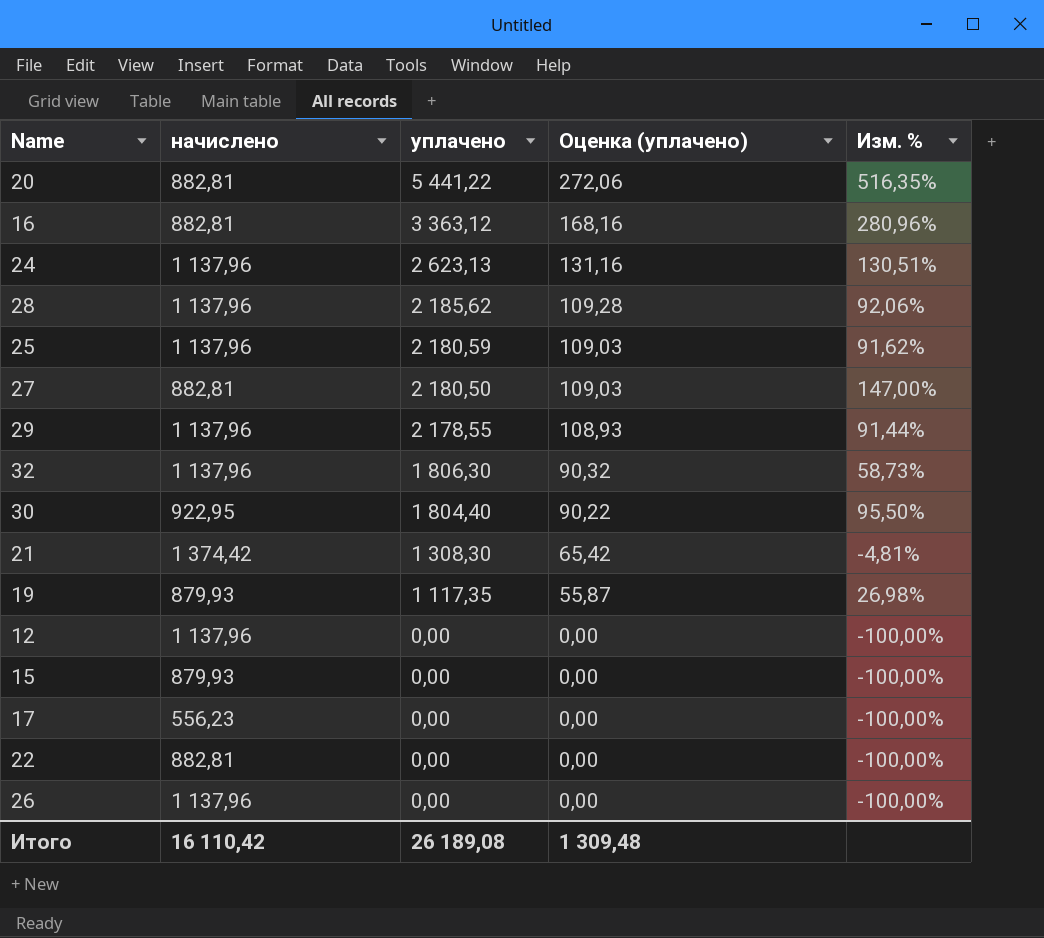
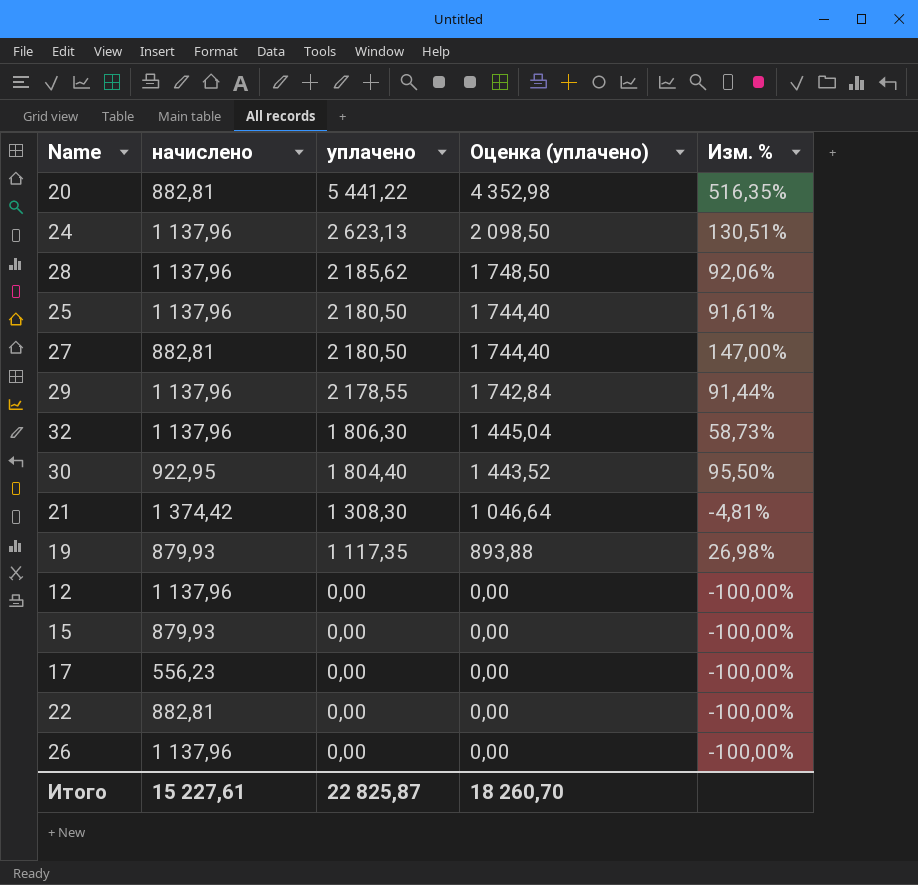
column Оценка (уплачено) | formula: [уплачено] * 0,05 -> [уплачено] * 0,8
row 16: 882,81 | 3 363,12 | 168,16 | 280,96% -> none
25 | уплачено: 2 180,59 -> 2 180,50
25 | Изм. %: 91,62% -> 91,61%
Итого | начислено: 16 110,42 -> 15 227,61
Итого | уплачено: 26 189,08 -> 22 825,87
Итого | Оценка (уплачено): 1 309,48 -> 18 260,70

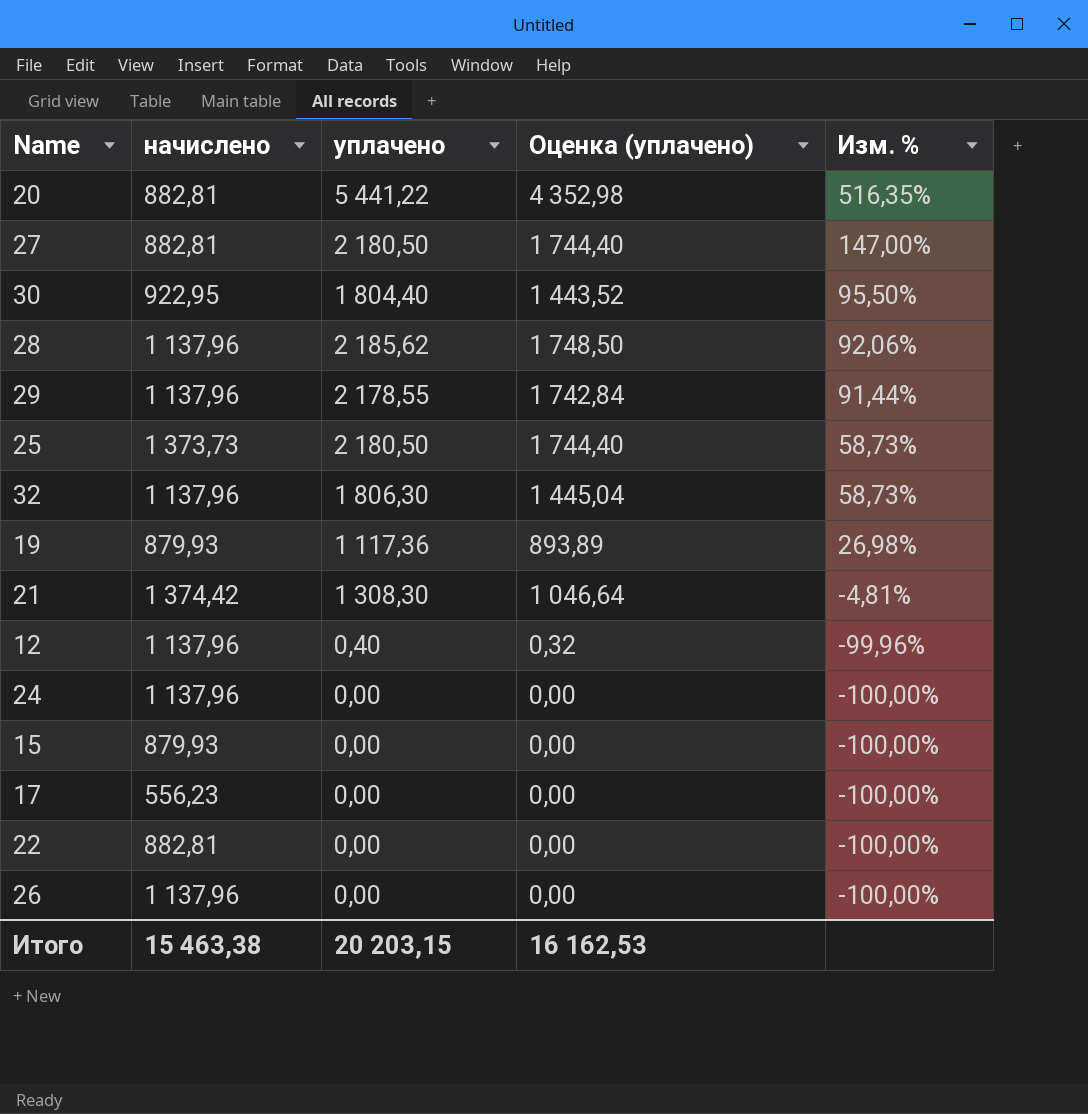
row order: уплачено descending -> Изм. % descending
25 | начислено: 1 137,96 -> 1 373,73
25 | Изм. %: 91,61% -> 58,73%
19 | уплачено: 1 117,35 -> 1 117,36
19 | Оценка (уплачено): 893,88 -> 893,89
12 | уплачено: 0,00 -> 0,40
12 | Оценка (уплачено): 0,00 -> 0,32
12 | Изм. %: -100,00% -> -99,96%
24 | уплачено: 2 623,13 -> 0,00
24 | Оценка (уплачено): 2 098,50 -> 0,00
24 | Изм. %: 130,51% -> -100,00%
Итого | начислено: 15 227,61 -> 15 463,38
Итого | уплачено: 22 825,87 -> 20 203,15
Итого | Оценка (уплачено): 18 260,70 -> 16 162,53

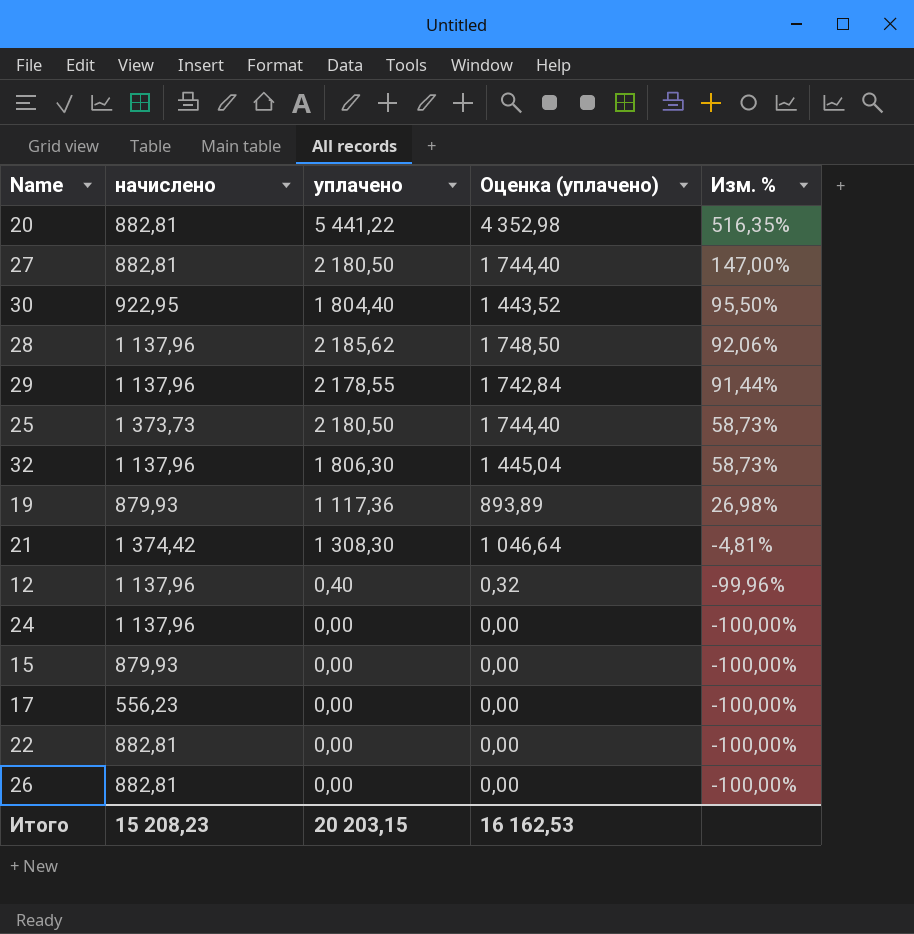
26 | начислено: 1 137,96 -> 882,81
Итого | начислено: 15 463,38 -> 15 208,23

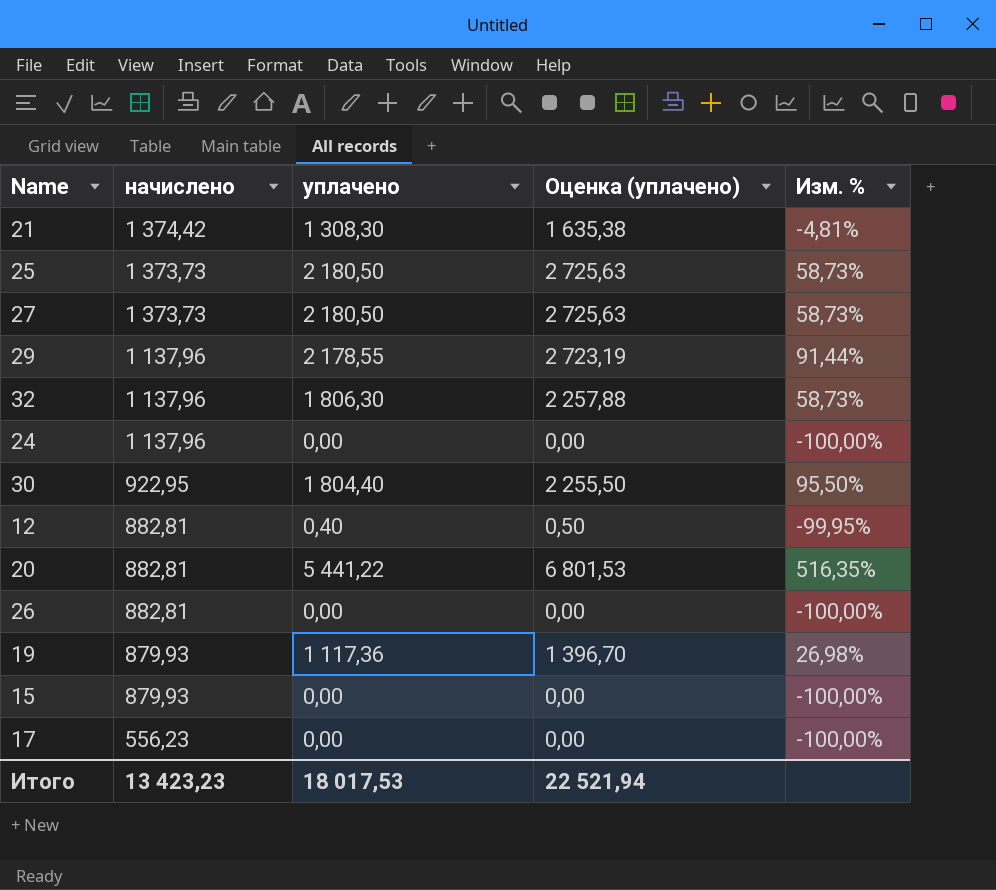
row order: Изм. % descending -> начислено descending
column Оценка (уплачено) | formula: [уплачено] * 0,8 -> [уплачено] * 1,25
row 28: 1 137,96 | 2 185,62 | 1 748,50 | 92,06% -> none
row 22: 882,81 | 0,00 | 0,00 | -100,00% -> none
27 | начислено: 882,81 -> 1 373,73
27 | Изм. %: 147,00% -> 58,73%
12 | начислено: 1 137,96 -> 882,81
12 | Изм. %: -99,96% -> -99,95%
Итого | начислено: 15 208,23 -> 13 423,23
Итого | уплачено: 20 203,15 -> 18 017,53
Итого | Оценка (уплачено): 16 162,53 -> 22 521,94

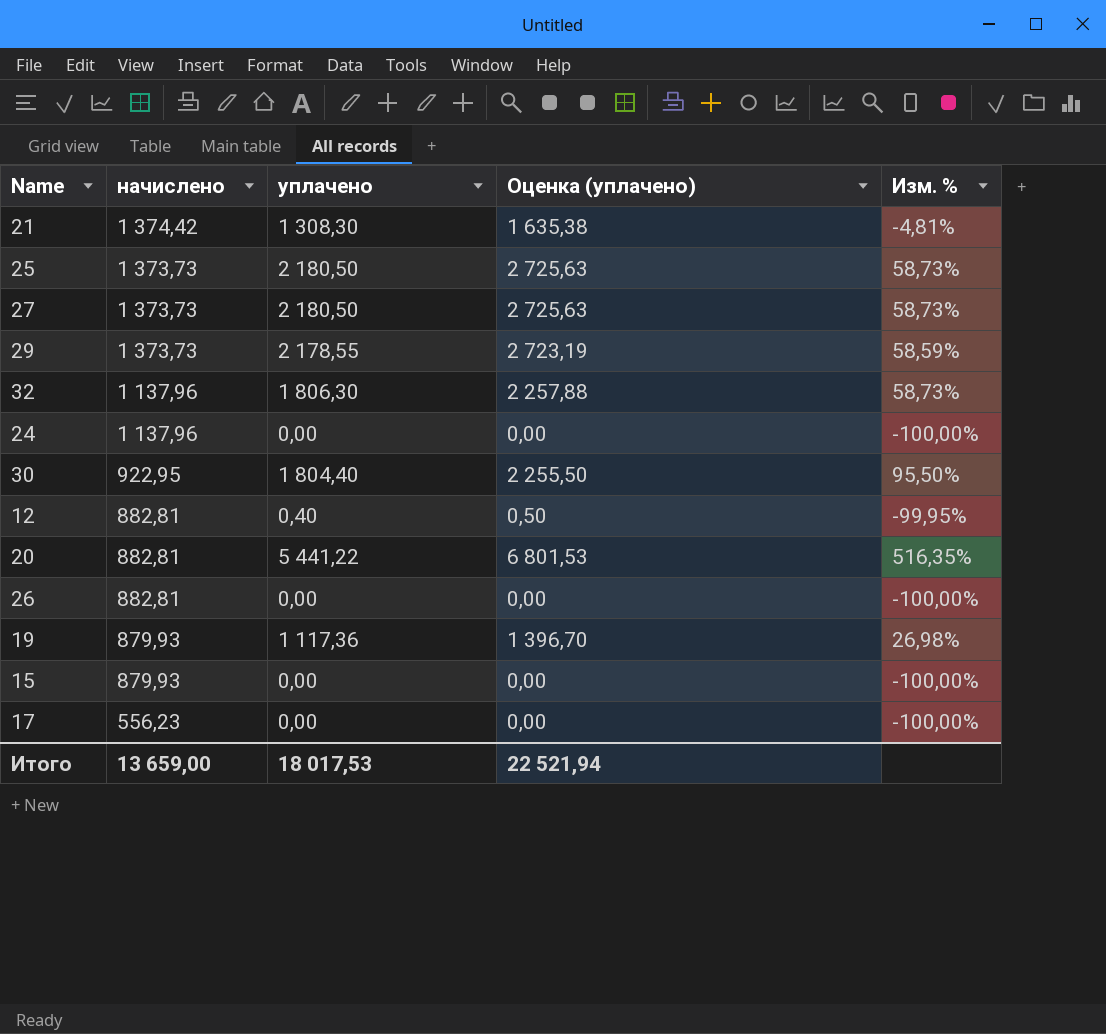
29 | начислено: 1 137,96 -> 1 373,73
29 | Изм. %: 91,44% -> 58,59%
Итого | начислено: 13 423,23 -> 13 659,00

